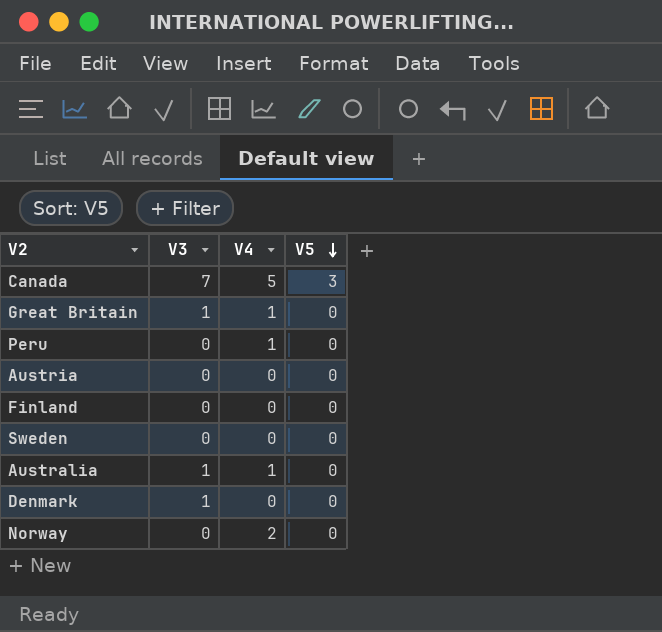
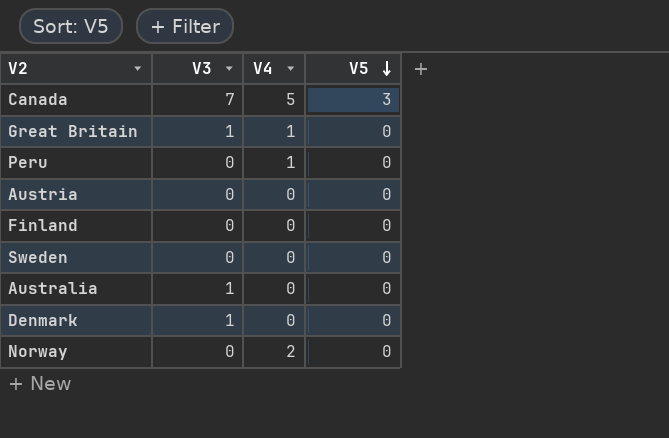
Australia | V4: 1 -> 0

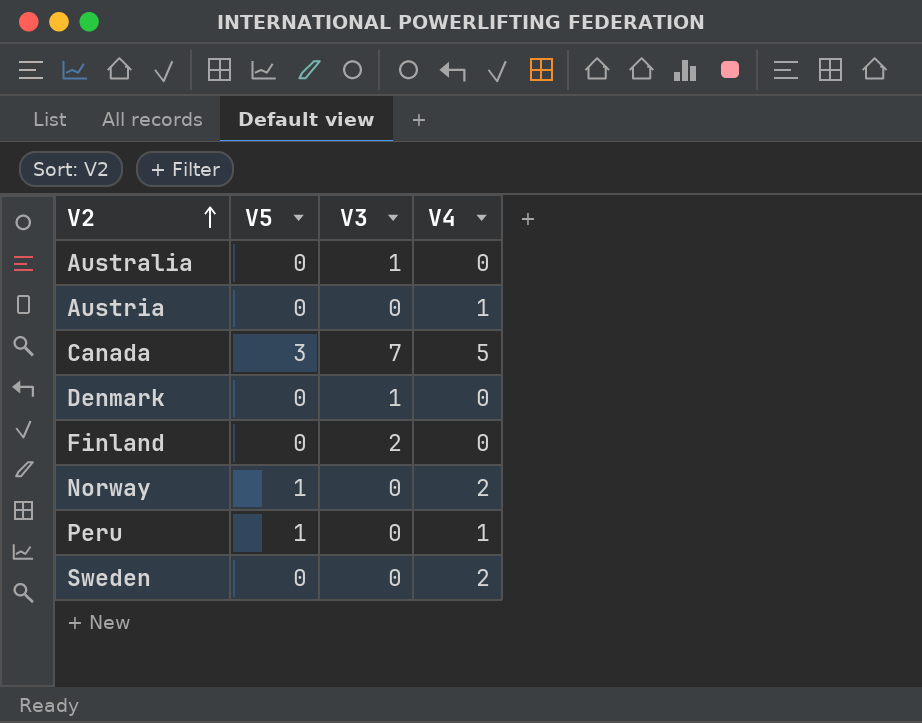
row order: V5 descending -> V2 ascending
column V5 | position: 4 -> 2
row Great Britain: 1 | 1 | 0 -> none
Austria | V4: 0 -> 1
Finland | V3: 0 -> 2
Norway | V5: 0 -> 1
Peru | V5: 0 -> 1
Sweden | V4: 0 -> 2

